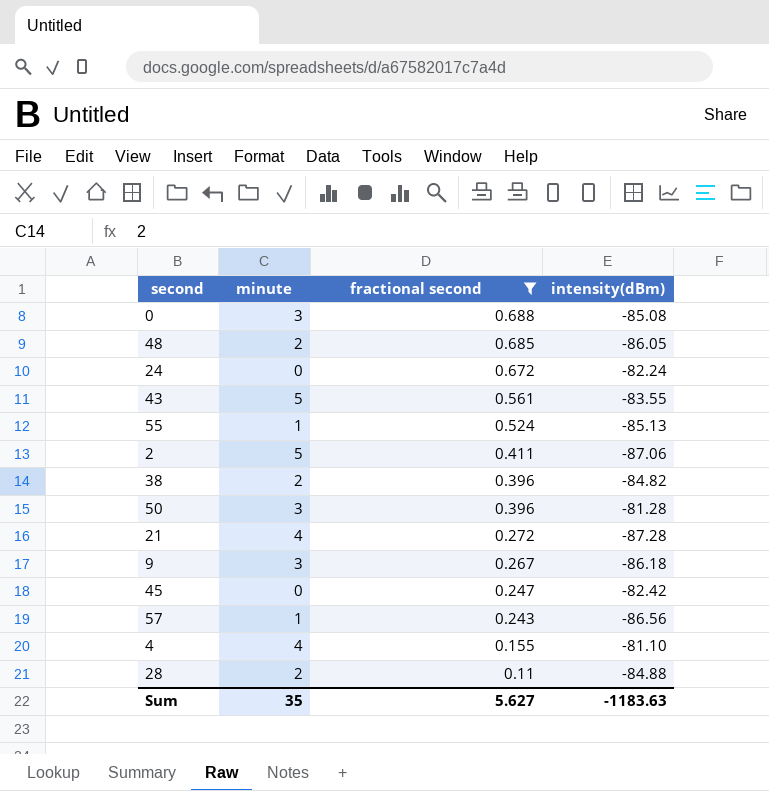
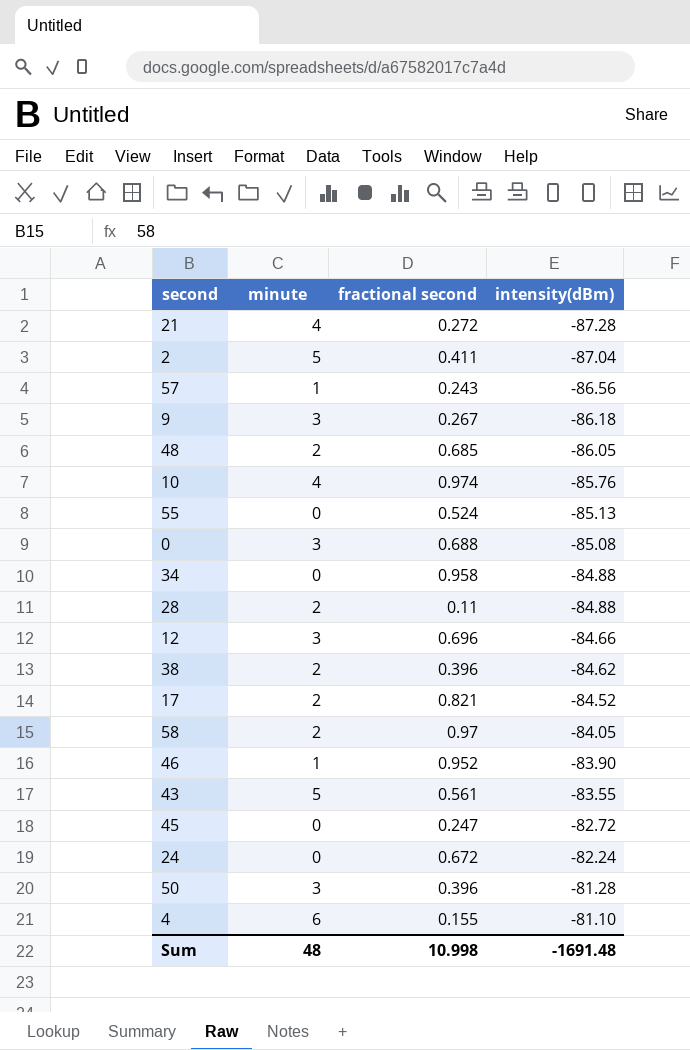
filter: fractional second <= 0.688 -> none
row order: fractional second descending -> intensity(dBm) ascending
2 | intensity(dBm): -87.06 -> -87.04
55 | minute: 1 -> 0
38 | intensity(dBm): -84.82 -> -84.62
45 | intensity(dBm): -82.42 -> -82.72
4 | minute: 4 -> 6
Sum | minute: 35 -> 48
Sum | fractional second: 5.627 -> 10.998
Sum | intensity(dBm): -1183.63 -> -1691.48

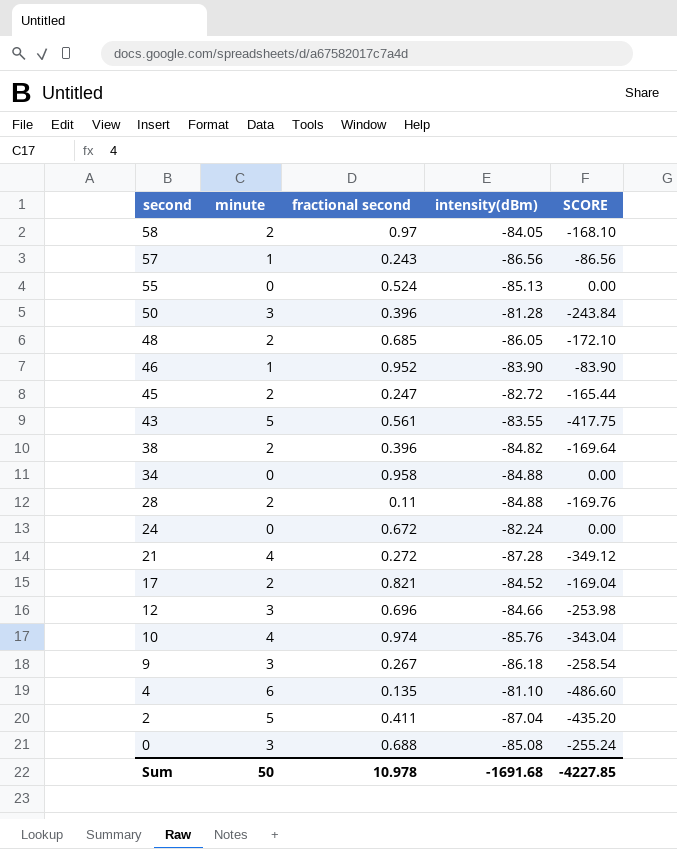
row order: intensity(dBm) ascending -> second descending
column SCORE | formula: none -> [minute] * [intensity(dBm)]
45 | minute: 0 -> 2
38 | intensity(dBm): -84.62 -> -84.82
4 | fractional second: 0.155 -> 0.135
Sum | minute: 48 -> 50
Sum | fractional second: 10.998 -> 10.978
Sum | intensity(dBm): -1691.48 -> -1691.68

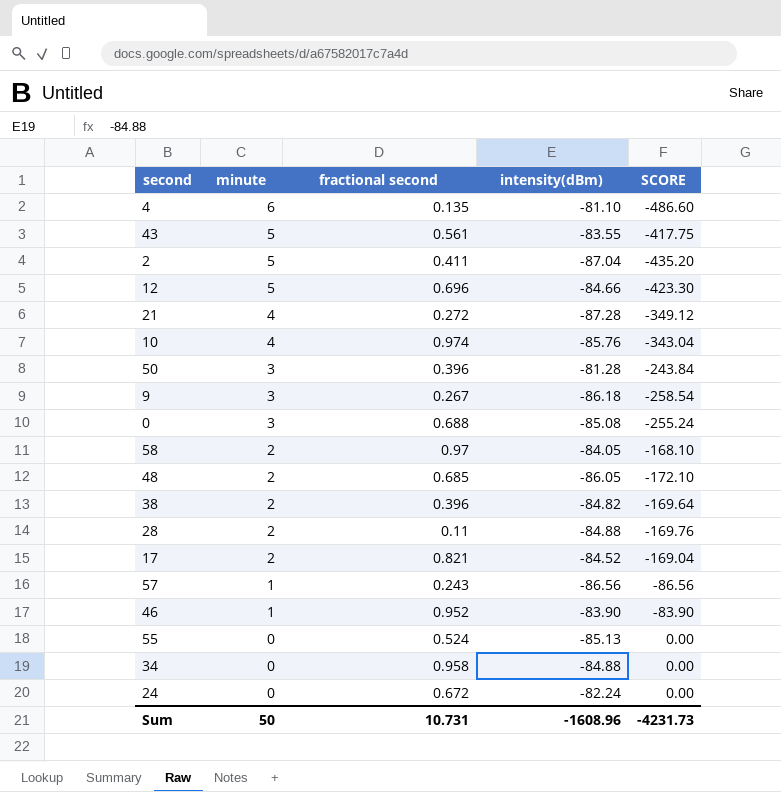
row order: second descending -> minute descending
row 45: 2 | 0.247 | -82.72 | -165.44 -> none
12 | minute: 3 -> 5
12 | SCORE: -253.98 -> -423.30
Sum | fractional second: 10.978 -> 10.731
Sum | intensity(dBm): -1691.68 -> -1608.96
Sum | SCORE: -4227.85 -> -4231.73

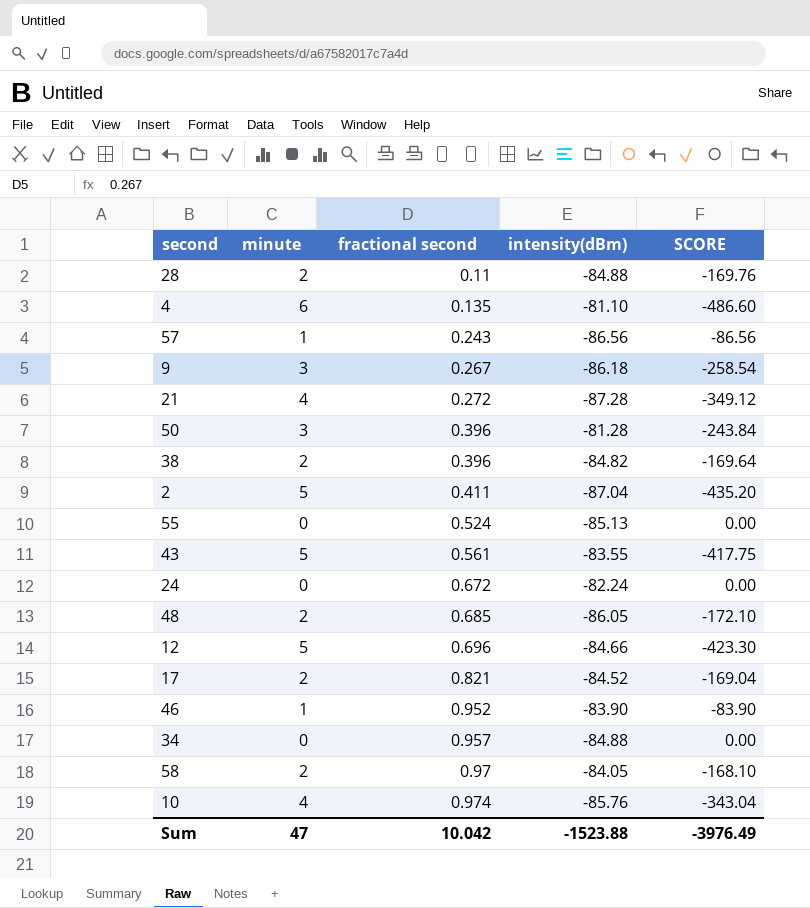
row order: minute descending -> fractional second ascending
row 0: 3 | 0.688 | -85.08 | -255.24 -> none
34 | fractional second: 0.958 -> 0.957
Sum | minute: 50 -> 47
Sum | fractional second: 10.731 -> 10.042
Sum | intensity(dBm): -1608.96 -> -1523.88
Sum | SCORE: -4231.73 -> -3976.49

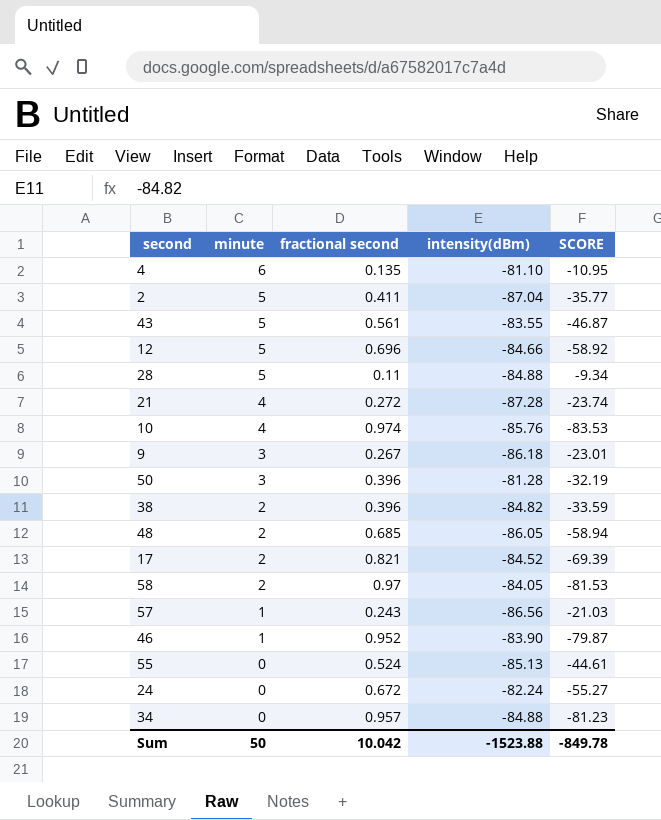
row order: fractional second ascending -> minute descending
column SCORE | formula: [minute] * [intensity(dBm)] -> [fractional second] * [intensity(dBm)]
28 | minute: 2 -> 5
Sum | minute: 47 -> 50
Sum | SCORE: -3976.49 -> -849.78

